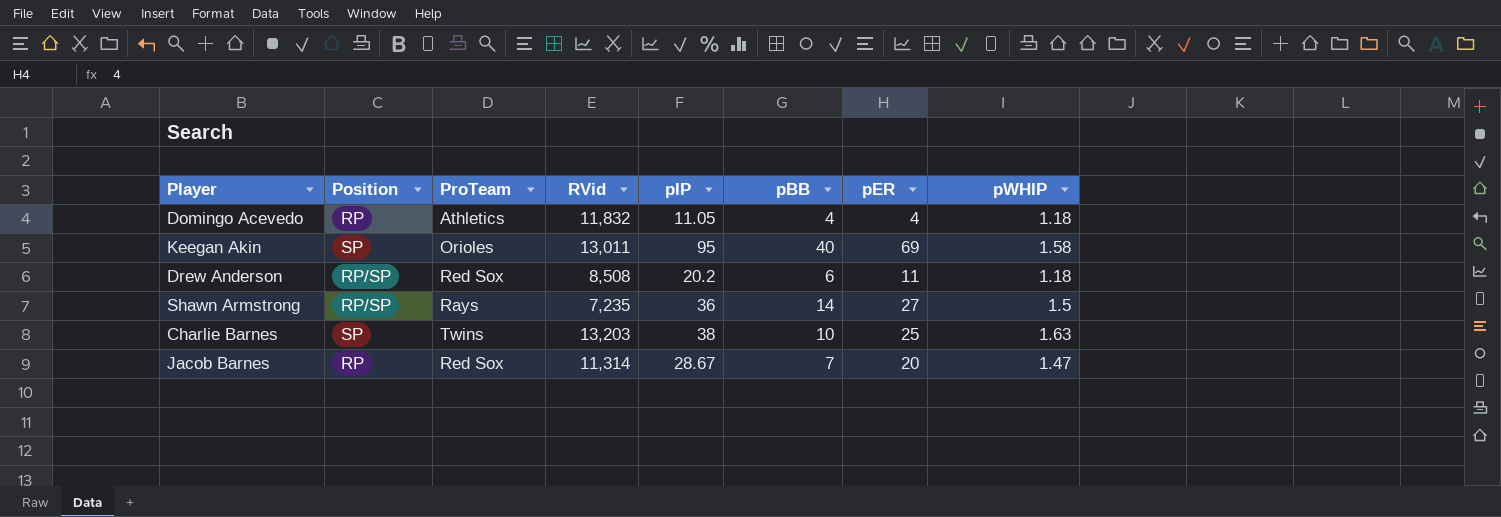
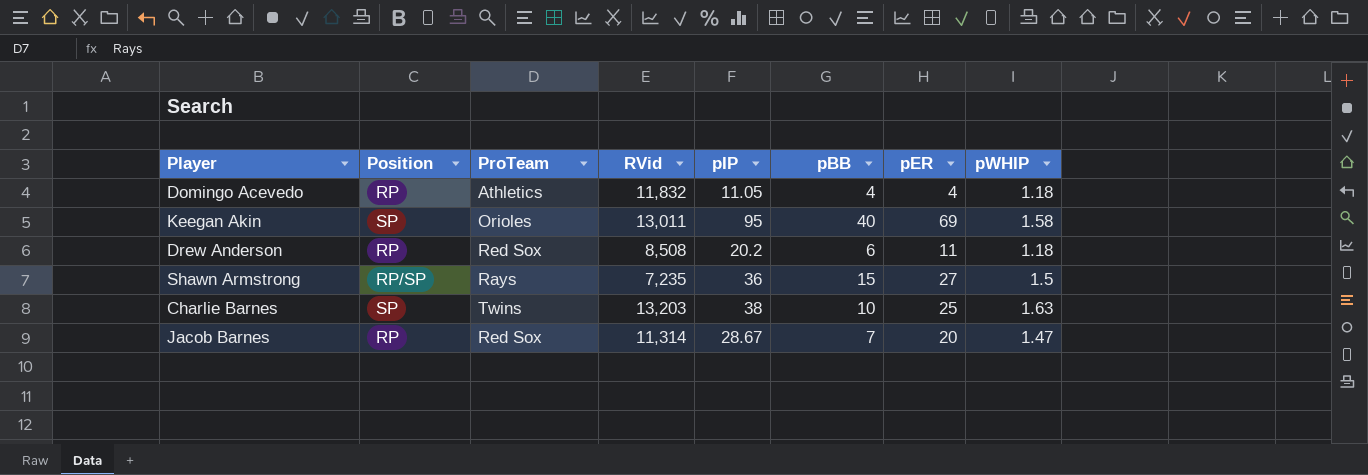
Drew Anderson | Position: RP/SP -> RP
Shawn Armstrong | pBB: 14 -> 15

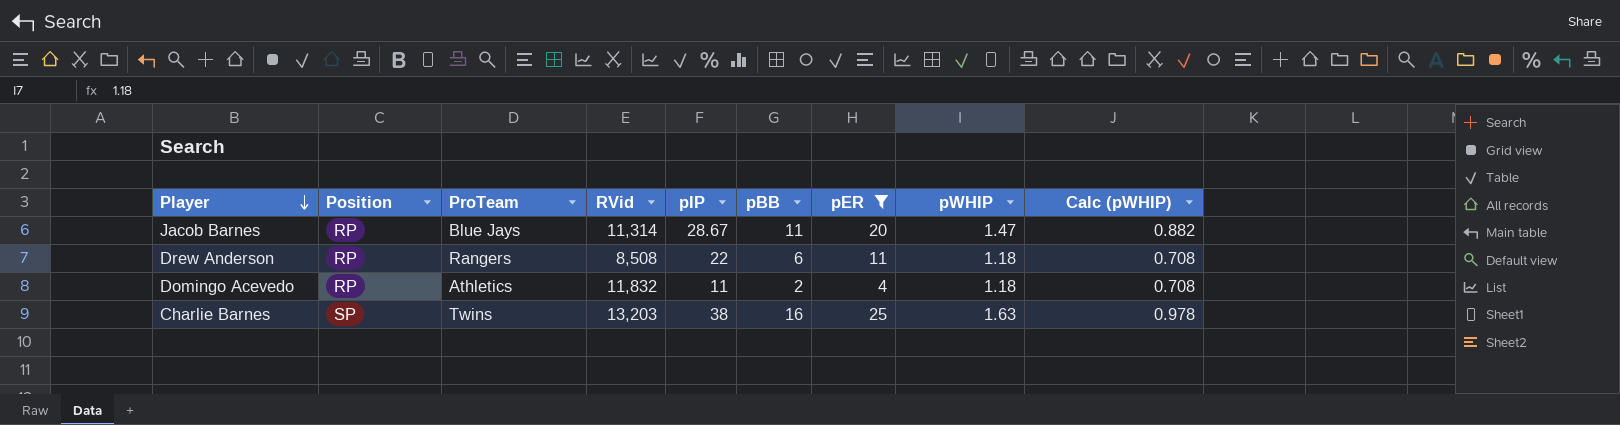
filter: none -> pER <= 25
row order: none -> Player descending
column Calc (pWHIP) | formula: none -> [pWHIP] * 0.6
Jacob Barnes | ProTeam: Red Sox -> Blue Jays
Jacob Barnes | pBB: 7 -> 11
Drew Anderson | ProTeam: Red Sox -> Rangers
Drew Anderson | pIP: 20.2 -> 22
Domingo Acevedo | pIP: 11.05 -> 11
Domingo Acevedo | pBB: 4 -> 2
Charlie Barnes | pBB: 10 -> 16

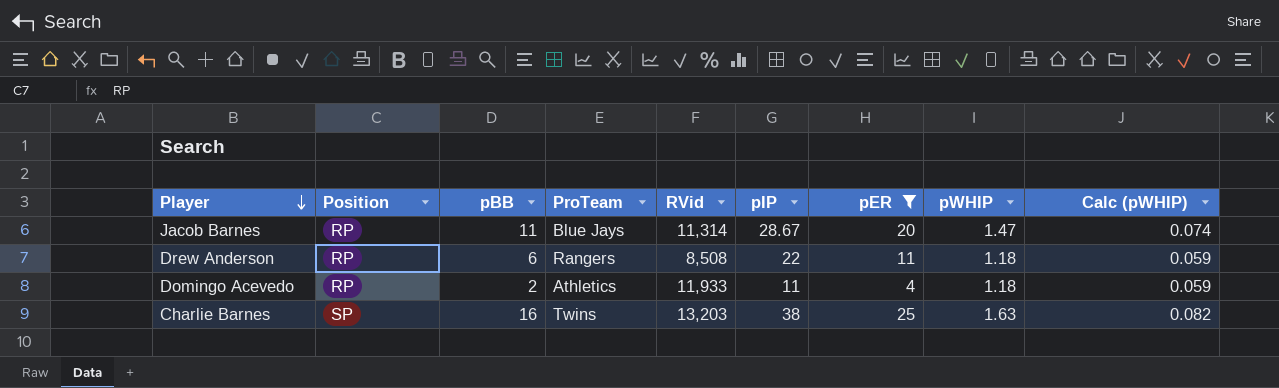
column pBB | position: 6 -> 3
column Calc (pWHIP) | formula: [pWHIP] * 0.6 -> [pWHIP] * 0.05
Domingo Acevedo | RVid: 11,832 -> 11,933

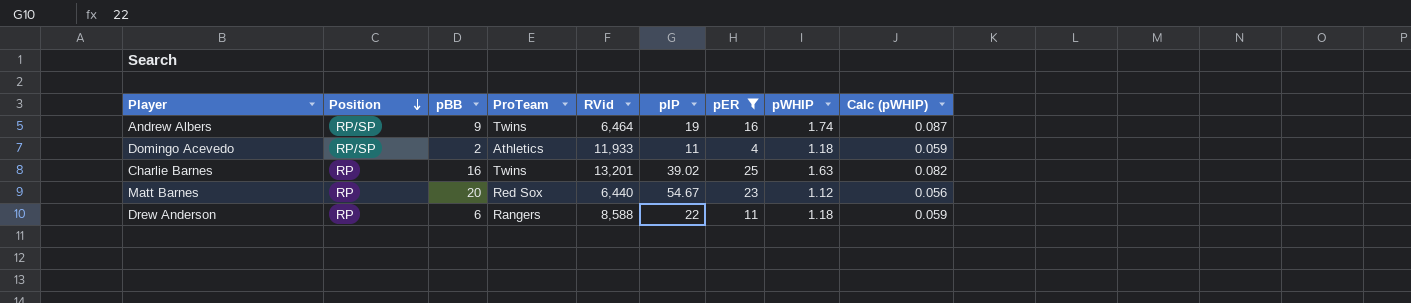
row order: Player descending -> Position descending
row Jacob Barnes: RP | 11 | Blue Jays | 11,314 | 28.67 | 20 | 1.47 | 0.074 -> none
row Andrew Albers: none -> RP/SP | 9 | Twins | 6,464 | 19 | 16 | 1.74 | 0.087
Domingo Acevedo | Position: RP -> RP/SP
Charlie Barnes | Position: SP -> RP
Charlie Barnes | RVid: 13,203 -> 13,201
Charlie Barnes | pIP: 38 -> 39.02
row Matt Barnes: none -> RP | 20 | Red Sox | 6,440 | 54.67 | 23 | 1.12 | 0.056
Drew Anderson | RVid: 8,508 -> 8,588

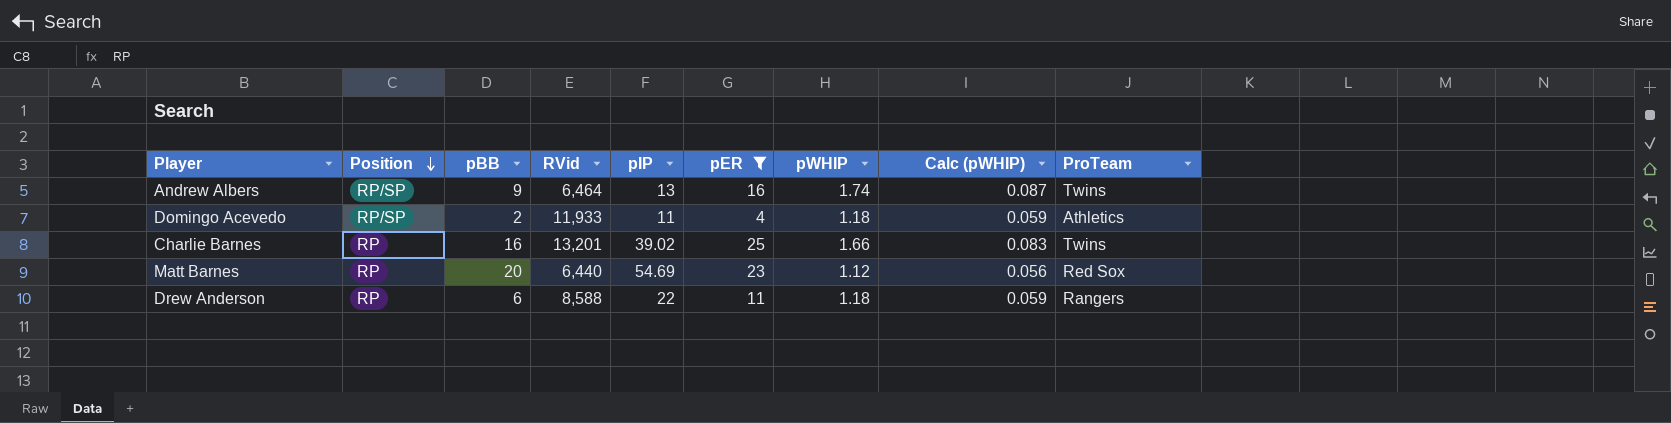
column ProTeam | position: 4 -> 9
Andrew Albers | pIP: 19 -> 13
Charlie Barnes | pWHIP: 1.63 -> 1.66
Charlie Barnes | Calc (pWHIP): 0.082 -> 0.083
Matt Barnes | pIP: 54.67 -> 54.69

